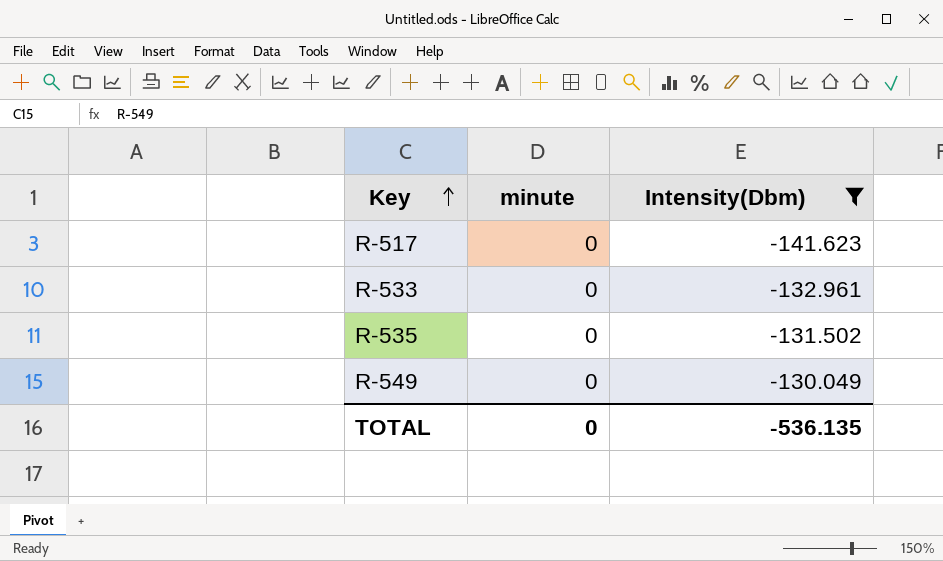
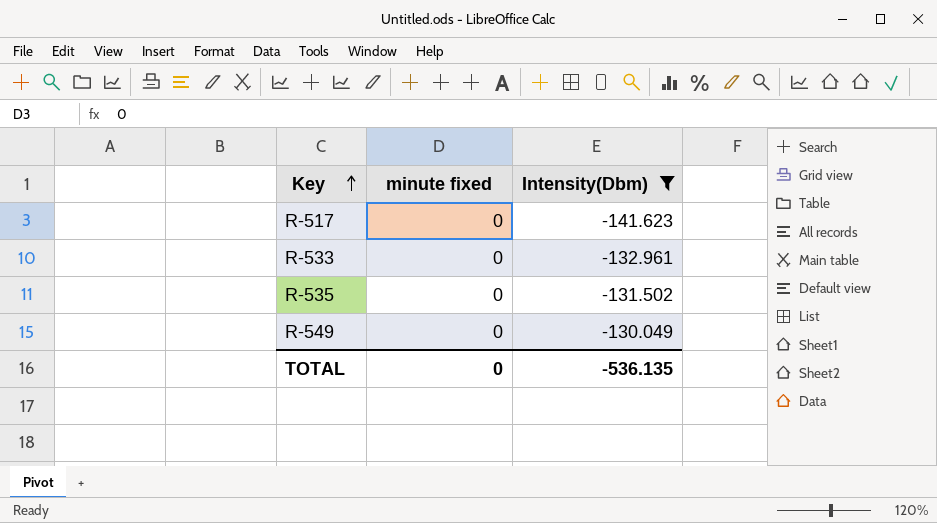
column name: minute -> minute fixed

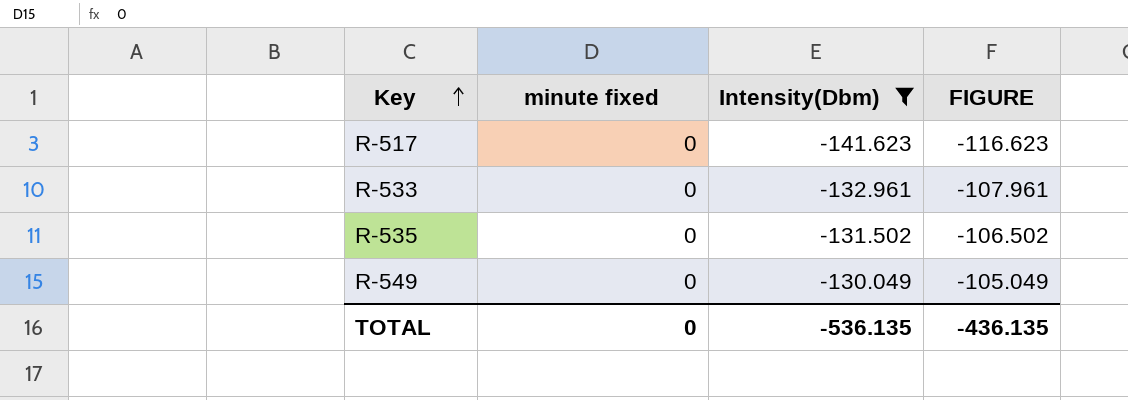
column FIGURE | formula: none -> [Intensity(Dbm)] + 25

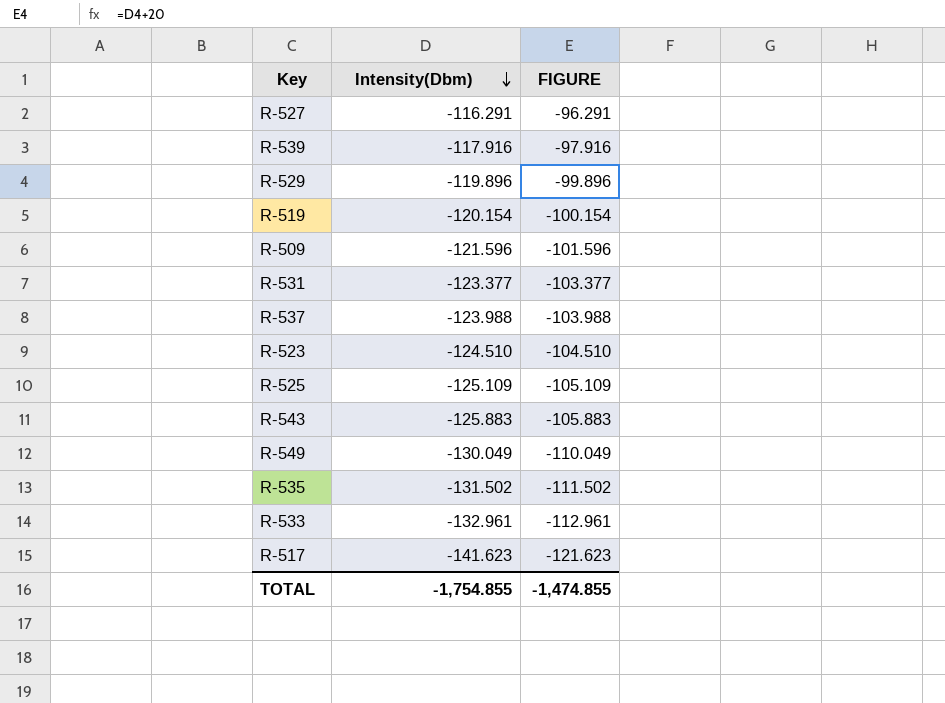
filter: Intensity(Dbm) <= -130.049 -> none
row order: Key ascending -> Intensity(Dbm) descending
column minute fixed | position: 2 -> none
column FIGURE | formula: [Intensity(Dbm)] + 25 -> [Intensity(Dbm)] + 20
TOTAL | Intensity(Dbm): -536.135 -> -1,754.855
TOTAL | FIGURE: -436.135 -> -1,474.855

